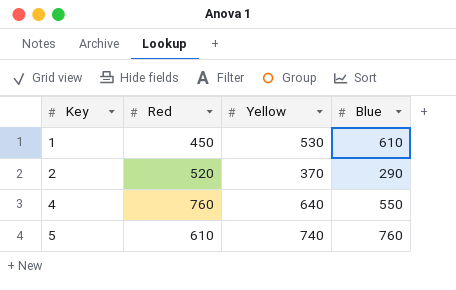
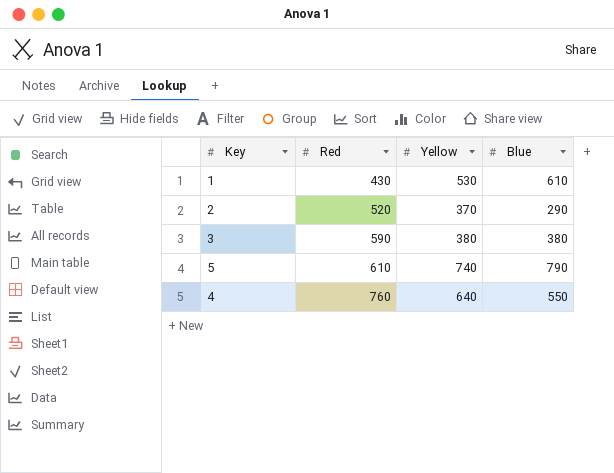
row order: Key ascending -> Red ascending
1 | Red: 450 -> 430
row 3: none -> 590 | 380 | 380
5 | Blue: 760 -> 790

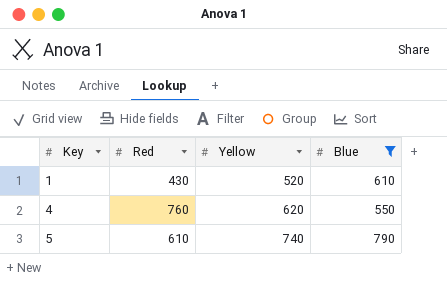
filter: none -> Blue >= 550
row order: Red ascending -> Key ascending
1 | Yellow: 530 -> 520
4 | Yellow: 640 -> 620

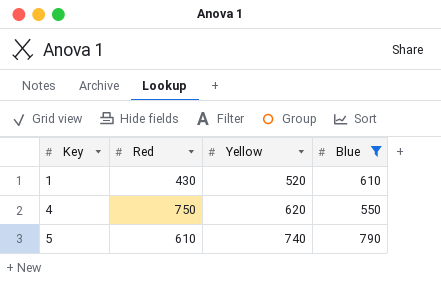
4 | Red: 760 -> 750

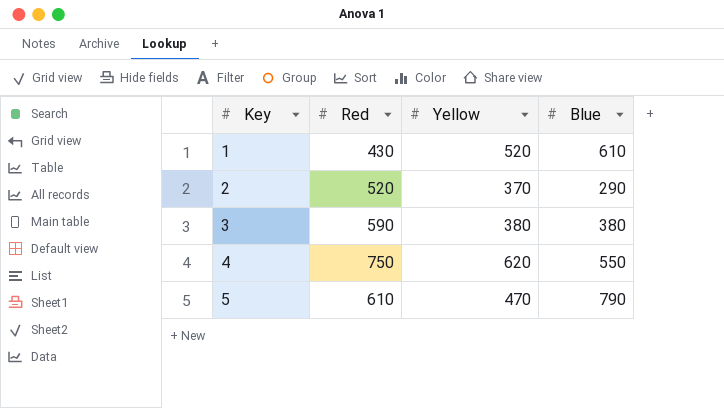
filter: Blue >= 550 -> none
5 | Yellow: 740 -> 470

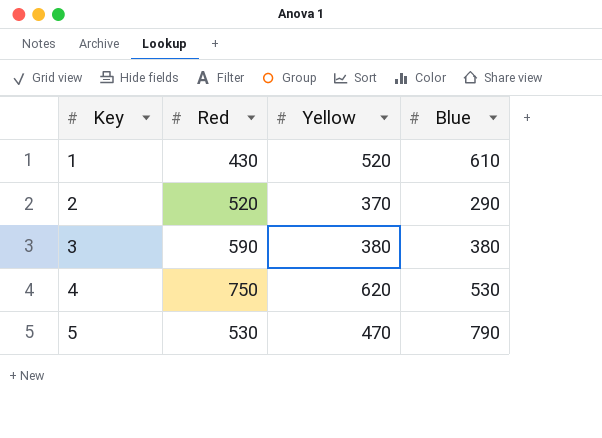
4 | Blue: 550 -> 530
5 | Red: 610 -> 530

